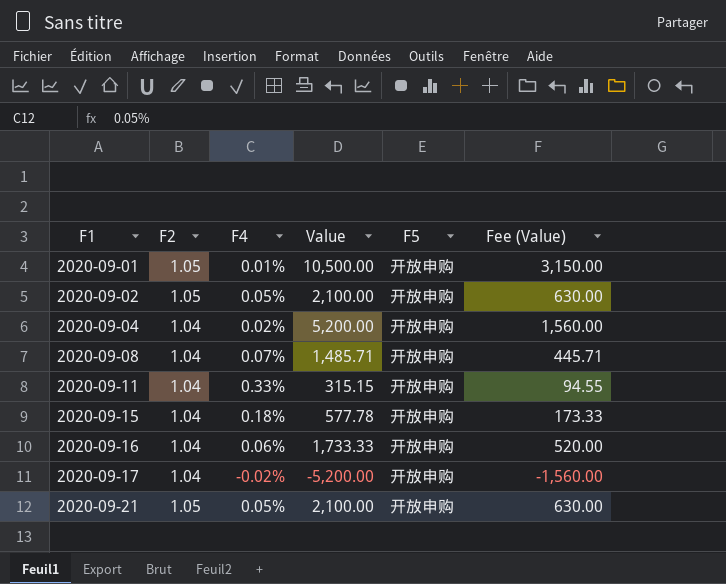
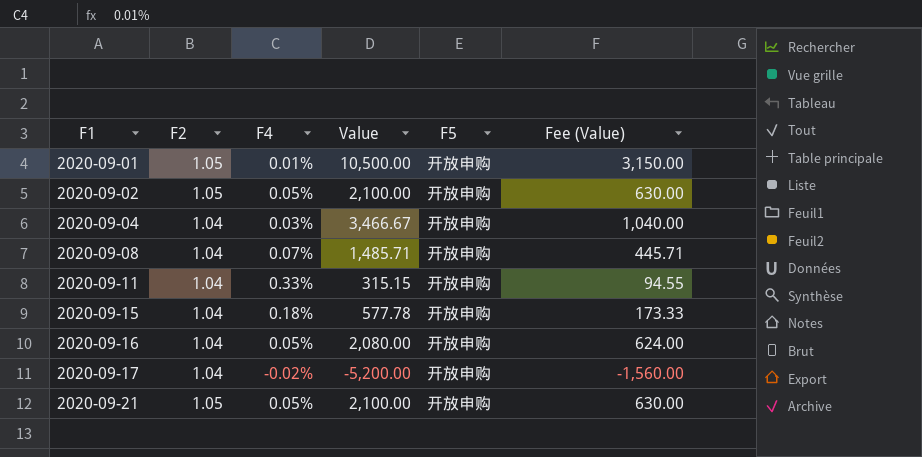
2020-09-04 | F4: 0.02% -> 0.03%
2020-09-04 | Value: 5,200.00 -> 3,466.67
2020-09-04 | Fee (Value): 1,560.00 -> 1,040.00
2020-09-16 | F4: 0.06% -> 0.05%
2020-09-16 | Value: 1,733.33 -> 2,080.00
2020-09-16 | Fee (Value): 520.00 -> 624.00

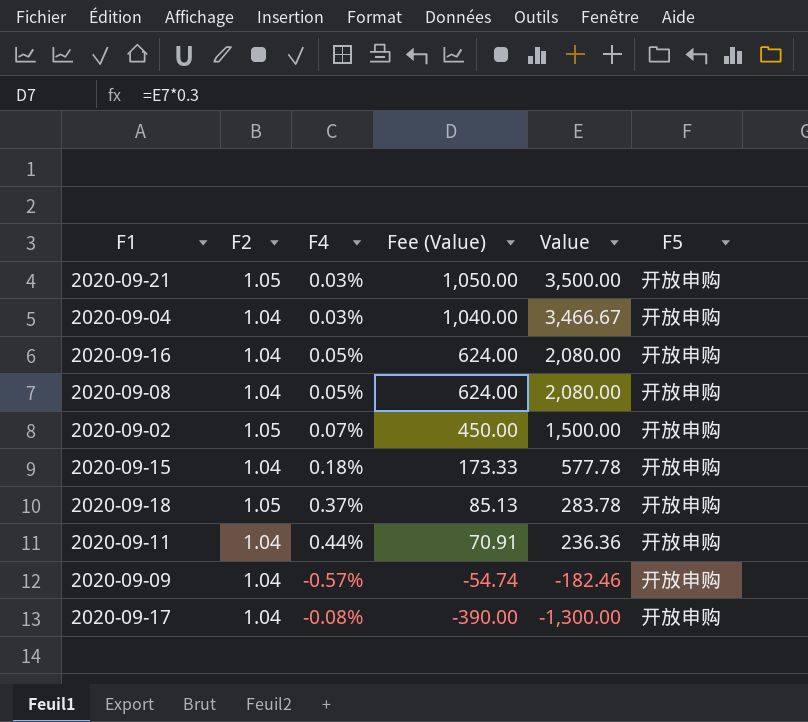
row order: F1 ascending -> Fee (Value) descending
column Fee (Value) | position: 6 -> 4
row 2020-09-01: 1.05 | 0.01% | 10,500.00 | 开放申购 | 3,150.00 -> none
2020-09-21 | F4: 0.05% -> 0.03%
2020-09-21 | Fee (Value): 630.00 -> 1,050.00
2020-09-21 | Value: 2,100.00 -> 3,500.00
2020-09-08 | F4: 0.07% -> 0.05%
2020-09-08 | Fee (Value): 445.71 -> 624.00
2020-09-08 | Value: 1,485.71 -> 2,080.00
2020-09-02 | F4: 0.05% -> 0.07%
2020-09-02 | Fee (Value): 630.00 -> 450.00
2020-09-02 | Value: 2,100.00 -> 1,500.00
row 2020-09-18: none -> 1.05 | 0.37% | 85.13 | 283.78 | 开放申购
2020-09-11 | F4: 0.33% -> 0.44%
2020-09-11 | Fee (Value): 94.55 -> 70.91
2020-09-11 | Value: 315.15 -> 236.36
row 2020-09-09: none -> 1.04 | -0.57% | -54.74 | -182.46 | 开放申购
2020-09-17 | F4: -0.02% -> -0.08%
2020-09-17 | Fee (Value): -1,560.00 -> -390.00
2020-09-17 | Value: -5,200.00 -> -1,300.00

